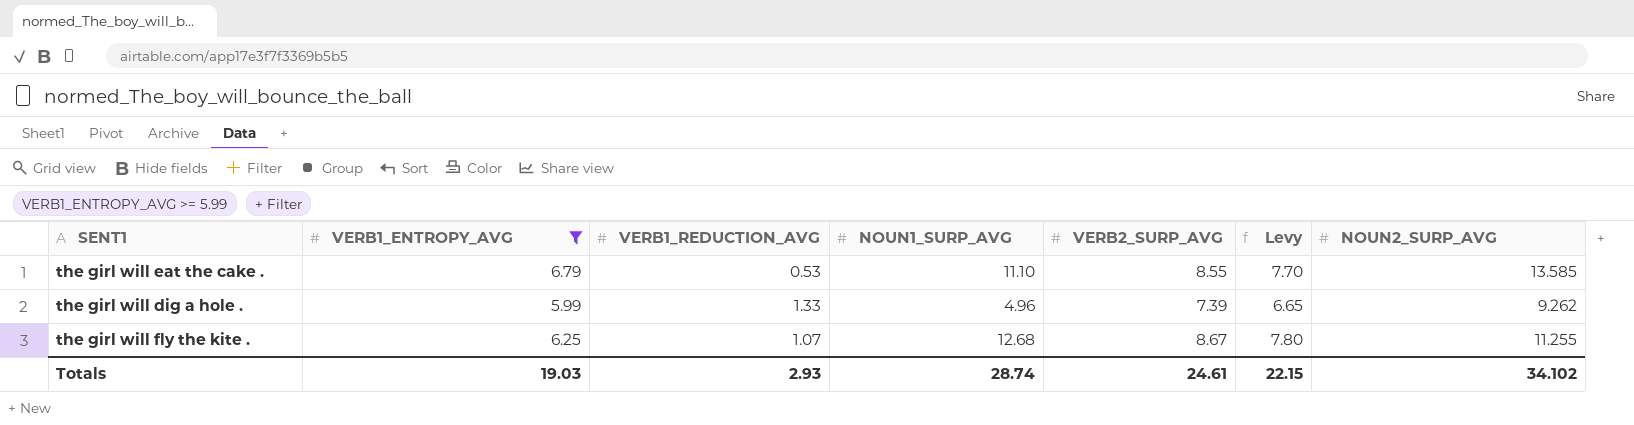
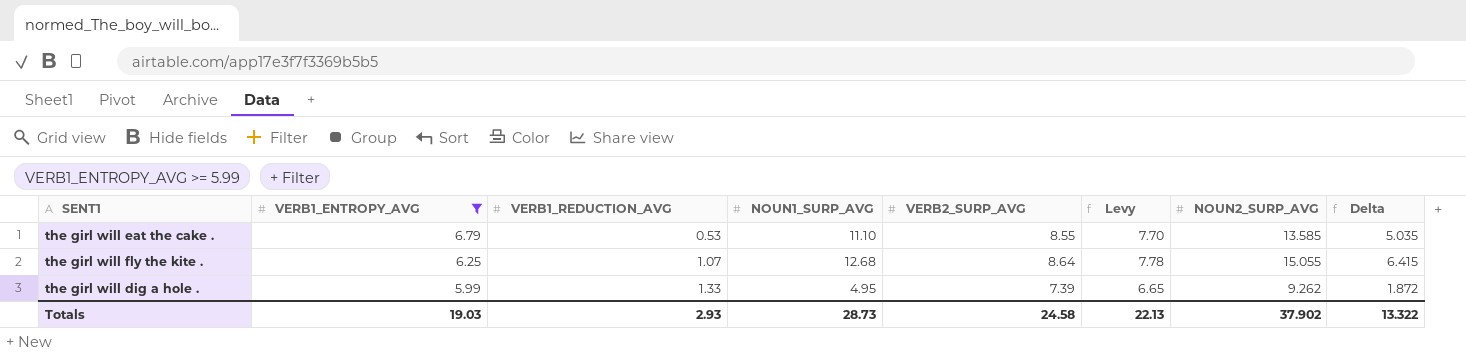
row order: none -> VERB1_ENTROPY_AVG descending
column Delta | formula: none -> [NOUN2_SURP_AVG] - [VERB2_SURP_AVG]
the girl will fly the kite . | VERB2_SURP_AVG: 8.67 -> 8.64
the girl will fly the kite . | Levy: 7.80 -> 7.78
the girl will fly the kite . | NOUN2_SURP_AVG: 11.255 -> 15.055
the girl will dig a hole . | NOUN1_SURP_AVG: 4.96 -> 4.95
Totals | NOUN1_SURP_AVG: 28.74 -> 28.73
Totals | VERB2_SURP_AVG: 24.61 -> 24.58
Totals | Levy: 22.15 -> 22.13
Totals | NOUN2_SURP_AVG: 34.102 -> 37.902

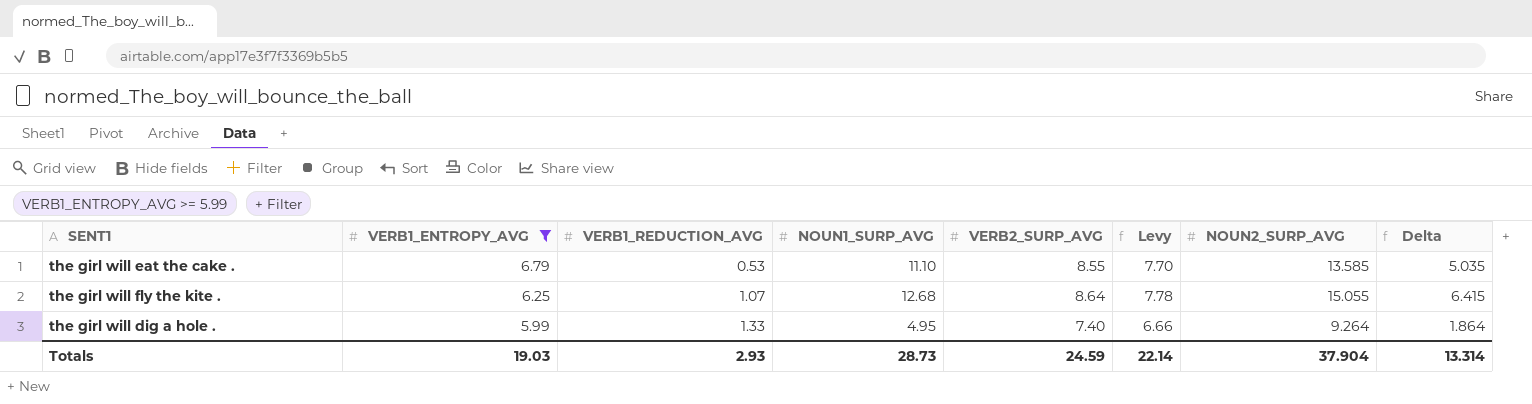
the girl will dig a hole . | VERB2_SURP_AVG: 7.39 -> 7.40
the girl will dig a hole . | Levy: 6.65 -> 6.66
the girl will dig a hole . | NOUN2_SURP_AVG: 9.262 -> 9.264
the girl will dig a hole . | Delta: 1.872 -> 1.864
Totals | VERB2_SURP_AVG: 24.58 -> 24.59
Totals | Levy: 22.13 -> 22.14
Totals | NOUN2_SURP_AVG: 37.902 -> 37.904
Totals | Delta: 13.322 -> 13.314

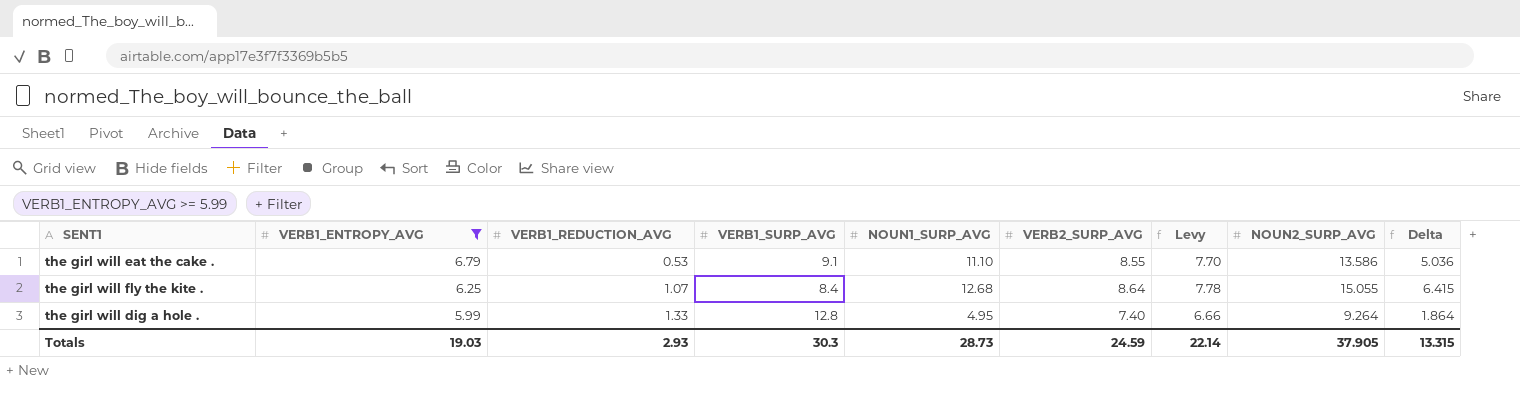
column VERB1_SURP_AVG | position: none -> 4
the girl will eat the cake . | NOUN2_SURP_AVG: 13.585 -> 13.586
the girl will eat the cake . | Delta: 5.035 -> 5.036
Totals | NOUN2_SURP_AVG: 37.904 -> 37.905
Totals | Delta: 13.314 -> 13.315

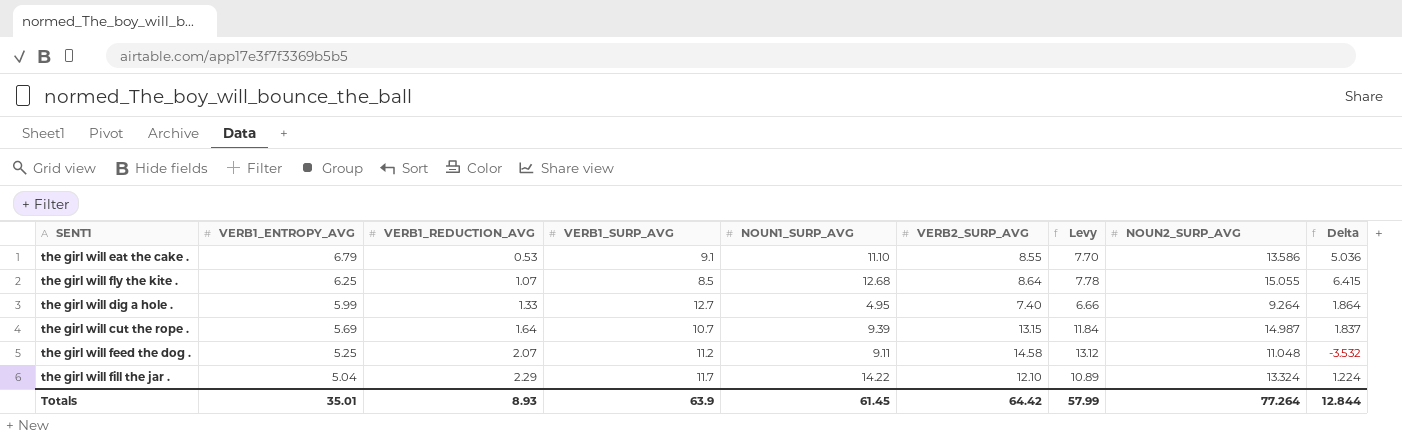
filter: VERB1_ENTROPY_AVG >= 5.99 -> none
the girl will fly the kite . | VERB1_SURP_AVG: 8.4 -> 8.5
the girl will dig a hole . | VERB1_SURP_AVG: 12.8 -> 12.7
Totals | VERB1_ENTROPY_AVG: 19.03 -> 35.01
Totals | VERB1_REDUCTION_AVG: 2.93 -> 8.93
Totals | VERB1_SURP_AVG: 30.3 -> 63.9
Totals | NOUN1_SURP_AVG: 28.73 -> 61.45
Totals | VERB2_SURP_AVG: 24.59 -> 64.42
Totals | Levy: 22.14 -> 57.99
Totals | NOUN2_SURP_AVG: 37.905 -> 77.264
Totals | Delta: 13.315 -> 12.844

